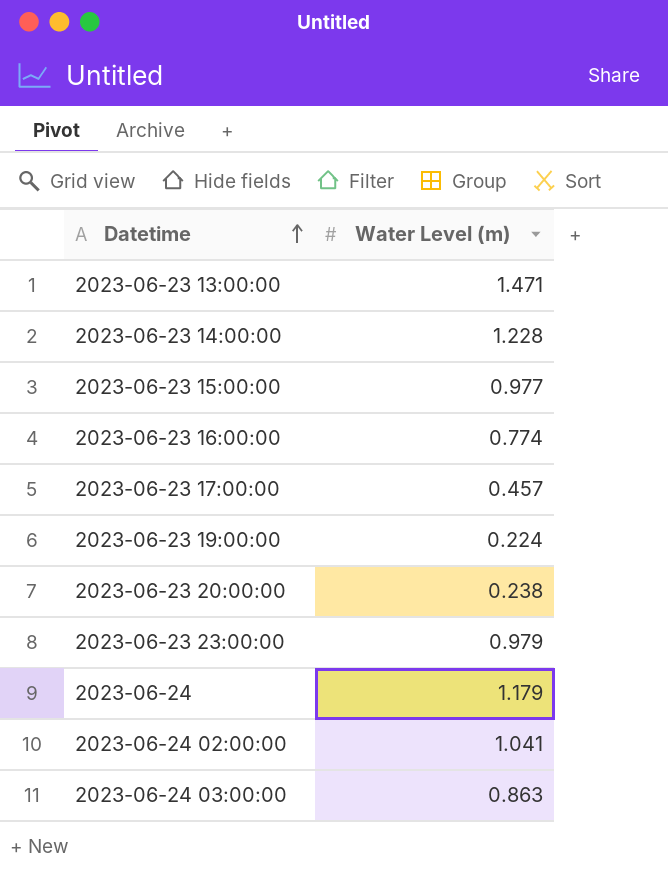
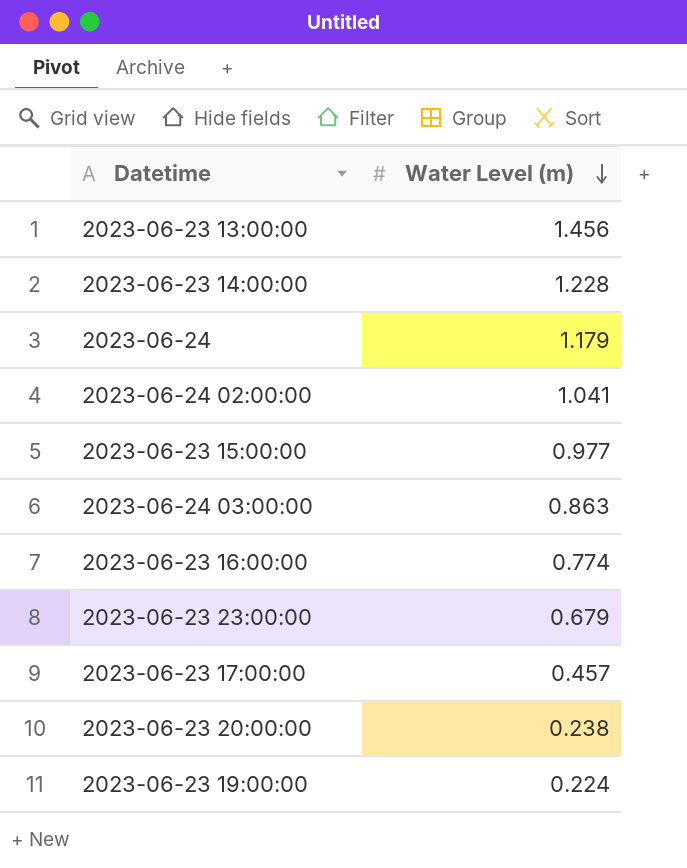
row order: Datetime ascending -> Water Level (m) descending
2023-06-23 13:00:00 | Water Level (m): 1.471 -> 1.456
2023-06-23 23:00:00 | Water Level (m): 0.979 -> 0.679

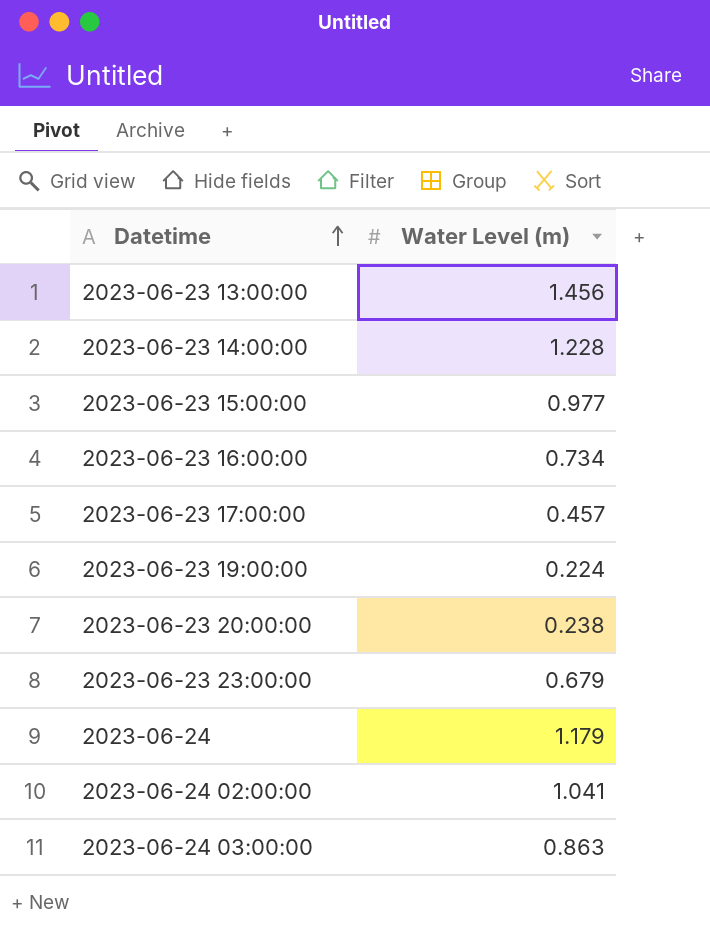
row order: Water Level (m) descending -> Datetime ascending
2023-06-23 16:00:00 | Water Level (m): 0.774 -> 0.734

